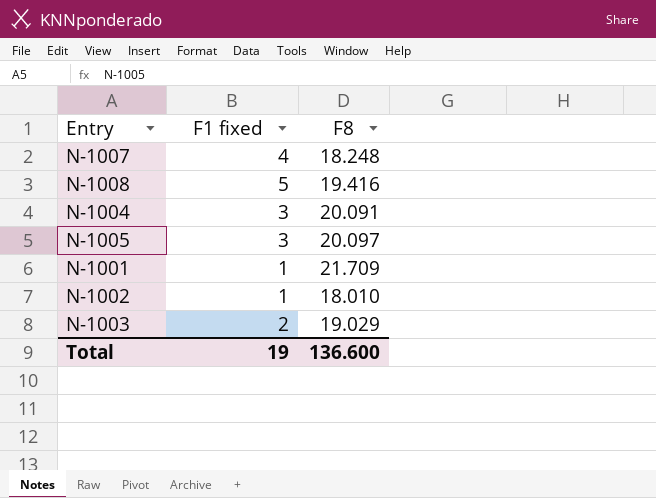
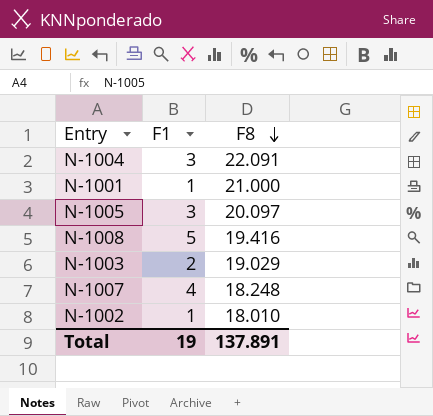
row order: none -> F8 descending
column name: F1 fixed -> F1
N-1004 | F8: 20.091 -> 22.091
N-1001 | F8: 21.709 -> 21.000
Total | F8: 136.600 -> 137.891

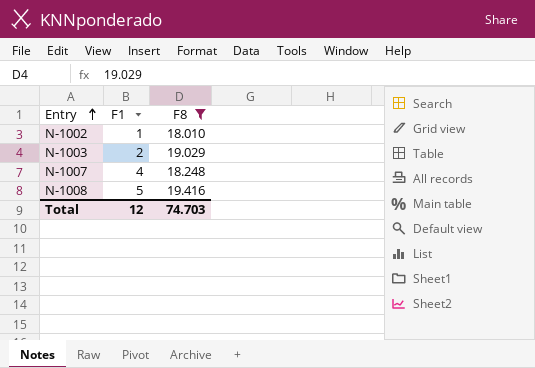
filter: none -> F8 <= 19.416
row order: F8 descending -> Entry ascending
Total | F1: 19 -> 12
Total | F8: 137.891 -> 74.703

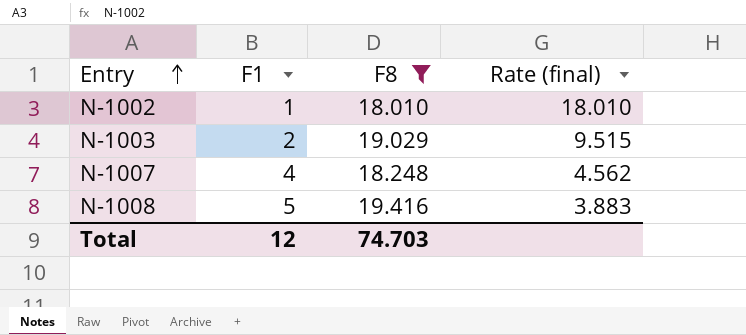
column Rate (final) | formula: none -> [F8] / [F1]

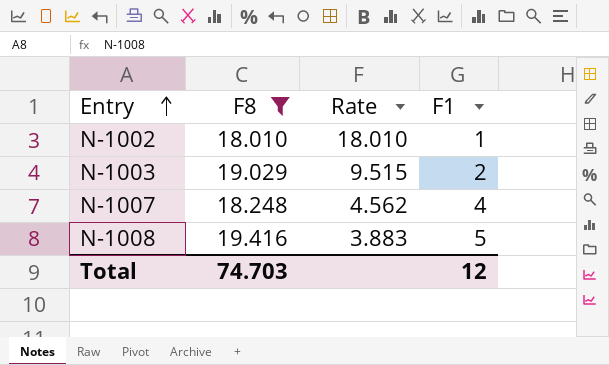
column name: Rate (final) -> Rate
column F1 | position: 2 -> 4

